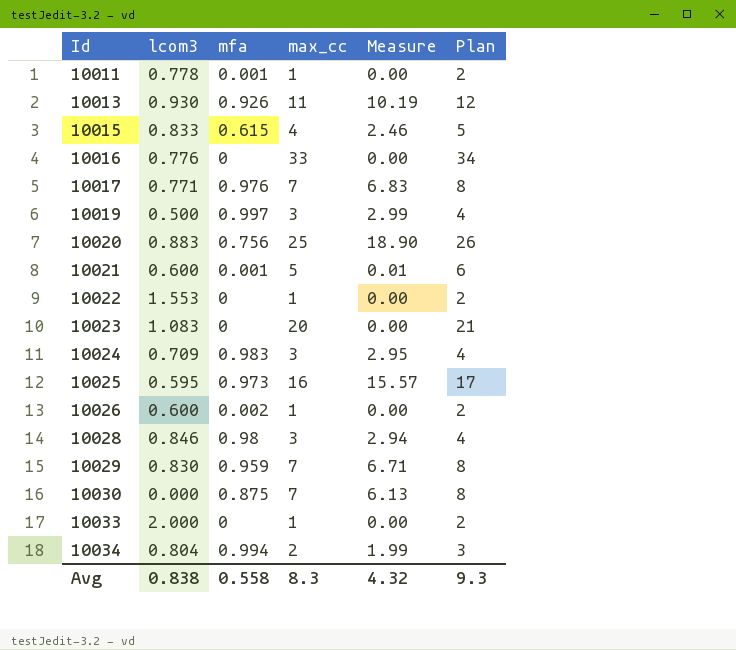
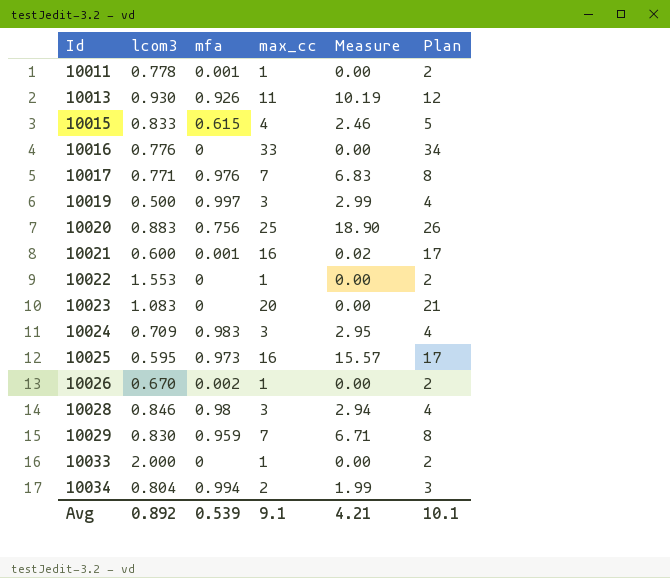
row 10030: 0.000 | 0.875 | 7 | 6.13 | 8 -> none
10021 | max_cc: 5 -> 16
10021 | Measure: 0.01 -> 0.02
10021 | Plan: 6 -> 17
10026 | lcom3: 0.600 -> 0.670
Avg | lcom3: 0.838 -> 0.892
Avg | mfa: 0.558 -> 0.539
Avg | max_cc: 8.3 -> 9.1
Avg | Measure: 4.32 -> 4.21
Avg | Plan: 9.3 -> 10.1

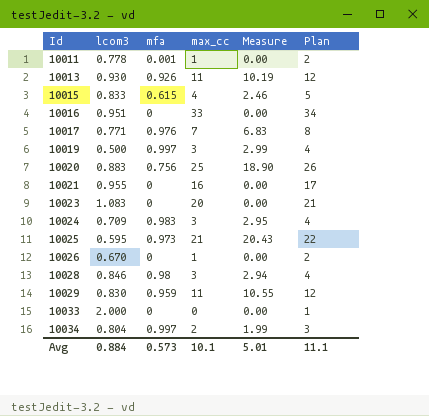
row 10022: 1.553 | 0 | 1 | 0.00 | 2 -> none
10016 | lcom3: 0.776 -> 0.951
10021 | lcom3: 0.600 -> 0.955
10021 | mfa: 0.001 -> 0
10021 | Measure: 0.02 -> 0.00
10025 | max_cc: 16 -> 21
10025 | Measure: 15.57 -> 20.43
10025 | Plan: 17 -> 22
10026 | mfa: 0.002 -> 0
10029 | max_cc: 7 -> 11
10029 | Measure: 6.71 -> 10.55
10029 | Plan: 8 -> 12
10033 | max_cc: 1 -> 0
10033 | Plan: 2 -> 1
10034 | mfa: 0.994 -> 0.997
Avg | lcom3: 0.892 -> 0.884
Avg | mfa: 0.539 -> 0.573
Avg | max_cc: 9.1 -> 10.1
Avg | Measure: 4.21 -> 5.01
Avg | Plan: 10.1 -> 11.1

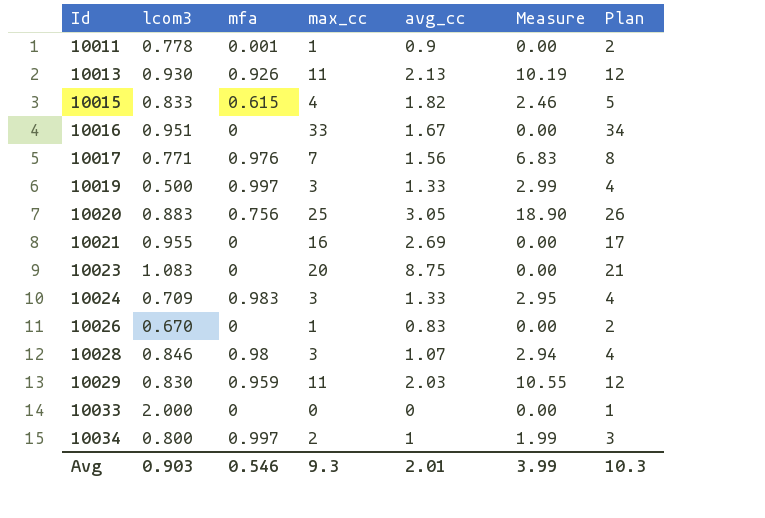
column avg_cc | position: none -> 5
row 10025: 0.595 | 0.973 | 21 | 20.43 | 22 -> none
10034 | lcom3: 0.804 -> 0.800
Avg | lcom3: 0.884 -> 0.903
Avg | mfa: 0.573 -> 0.546
Avg | max_cc: 10.1 -> 9.3
Avg | Measure: 5.01 -> 3.99
Avg | Plan: 11.1 -> 10.3

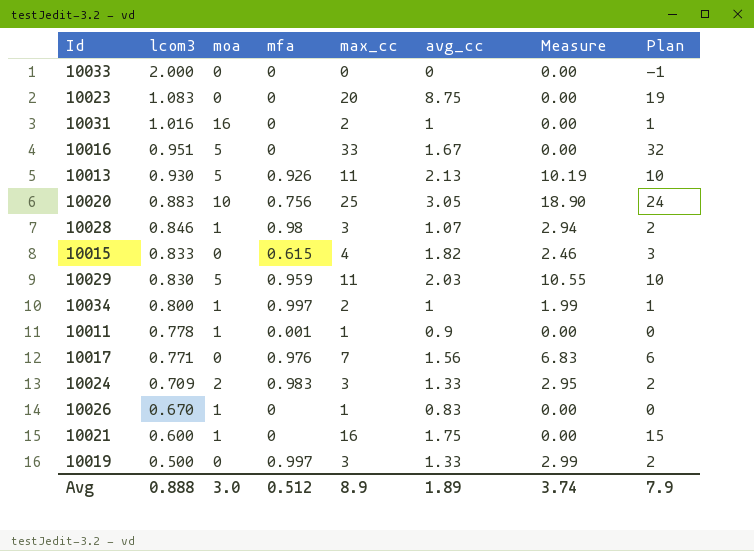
row order: Id ascending -> lcom3 descending
column moa | position: none -> 3
column Plan | formula: [max_cc] + 1 -> [max_cc] - 1
row 10031: none -> 1.016 | 16 | 0 | 2 | 1 | 0.00 | 1
10021 | lcom3: 0.955 -> 0.600
10021 | avg_cc: 2.69 -> 1.75
Avg | lcom3: 0.903 -> 0.888
Avg | mfa: 0.546 -> 0.512
Avg | max_cc: 9.3 -> 8.9
Avg | avg_cc: 2.01 -> 1.89
Avg | Measure: 3.99 -> 3.74
Avg | Plan: 10.3 -> 7.9

